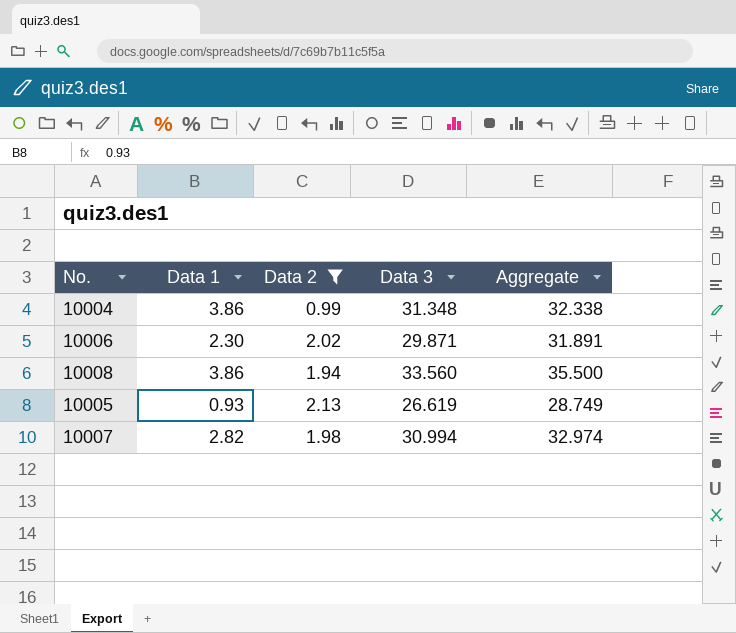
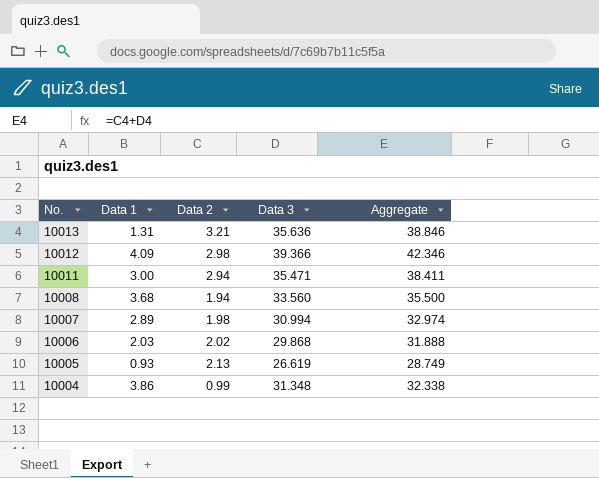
filter: Data 2 <= 2.13 -> none
row order: none -> No. descending
10008 | Data 1: 3.86 -> 3.68
10007 | Data 1: 2.82 -> 2.89
10006 | Data 1: 2.30 -> 2.03
10006 | Data 3: 29.871 -> 29.868
10006 | Aggregate: 31.891 -> 31.888

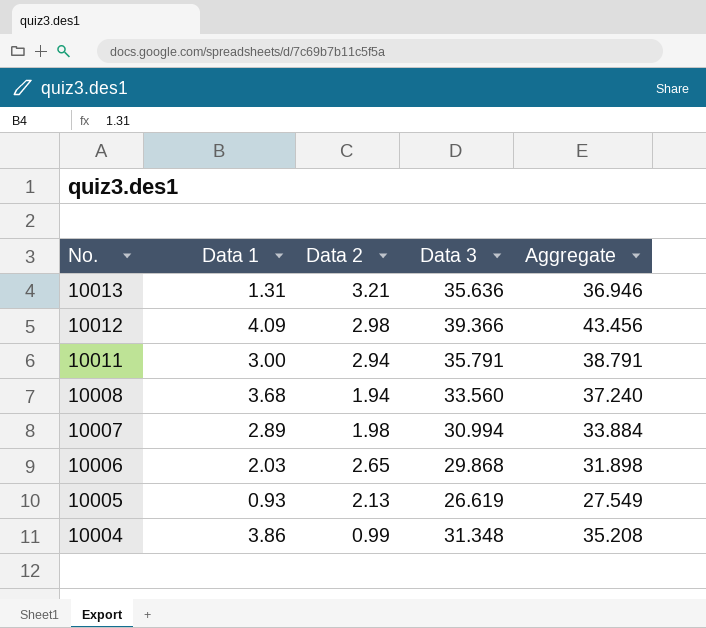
column Aggregate | formula: [Data 2] + [Data 3] -> [Data 1] + [Data 3]
10011 | Data 3: 35.471 -> 35.791
10006 | Data 2: 2.02 -> 2.65

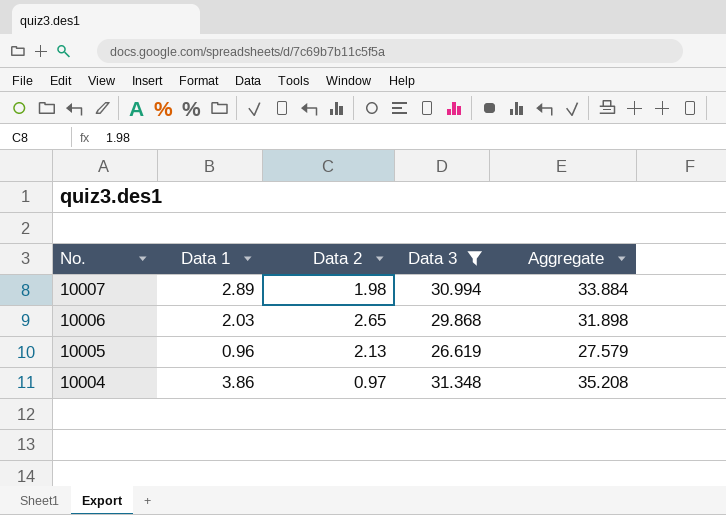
filter: none -> Data 3 <= 31.348
10005 | Data 1: 0.93 -> 0.96
10005 | Aggregate: 27.549 -> 27.579
10004 | Data 2: 0.99 -> 0.97

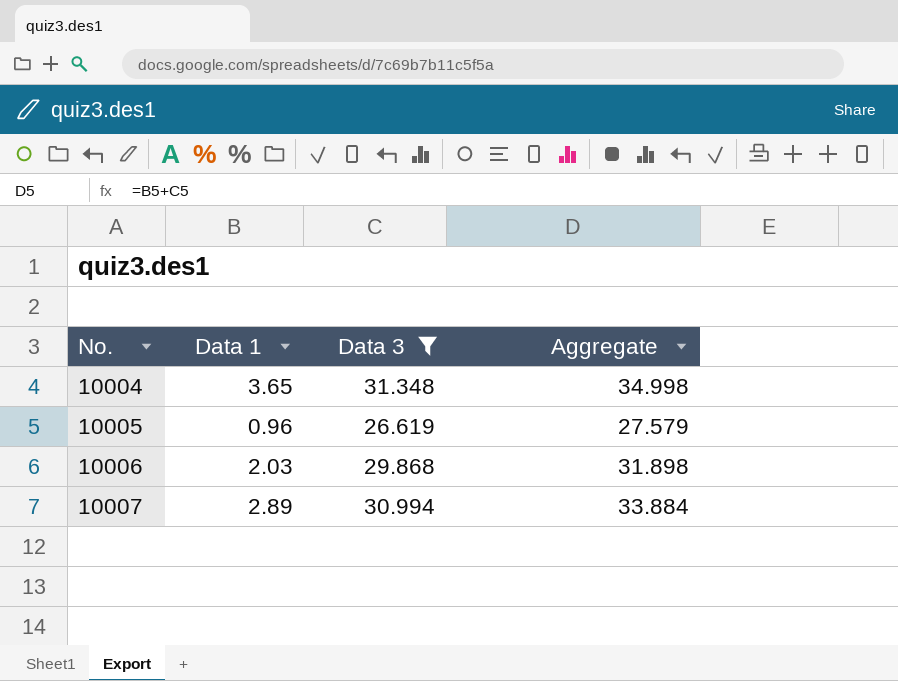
row order: No. descending -> No. ascending
column Data 2 | position: 3 -> none
10004 | Data 1: 3.86 -> 3.65
10004 | Aggregate: 35.208 -> 34.998

